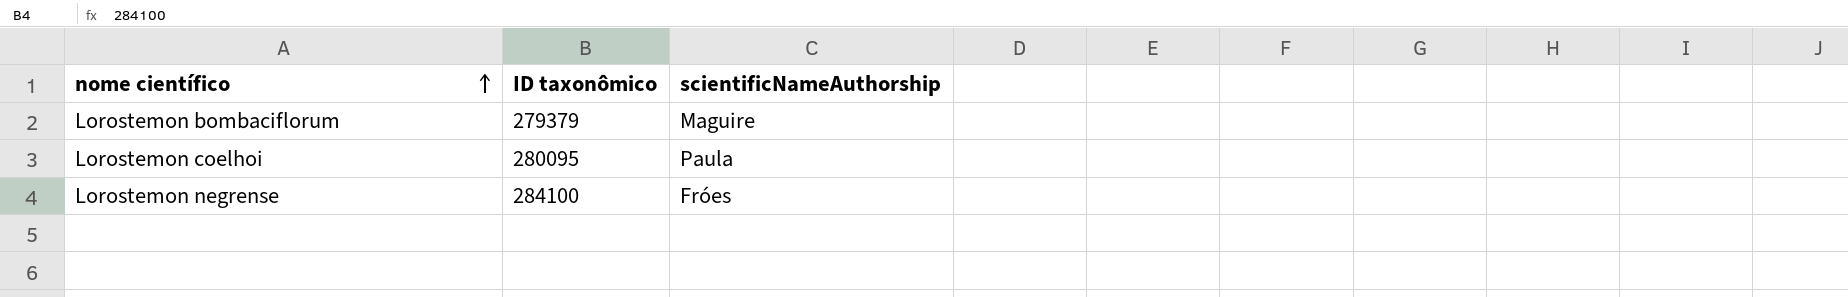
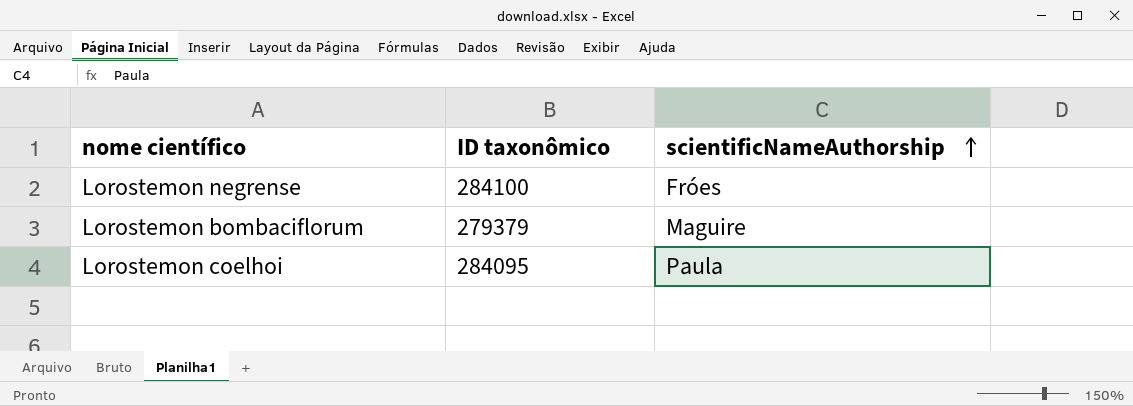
row order: nome científico ascending -> scientificNameAuthorship ascending
Lorostemon coelhoi | ID taxonômico: 280095 -> 284095

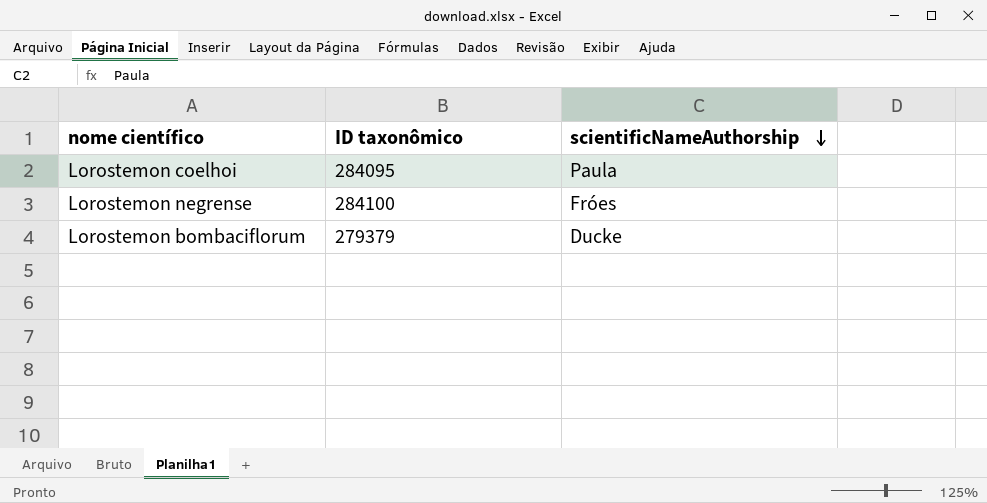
row order: scientificNameAuthorship ascending -> scientificNameAuthorship descending
Lorostemon bombaciflorum | scientificNameAuthorship: Maguire -> Ducke

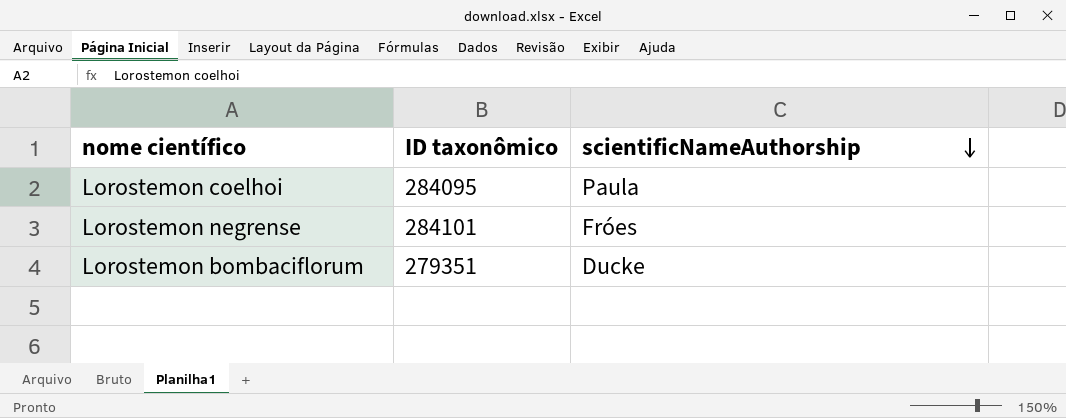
Lorostemon negrense | ID taxonômico: 284100 -> 284101
Lorostemon bombaciflorum | ID taxonômico: 279379 -> 279351

